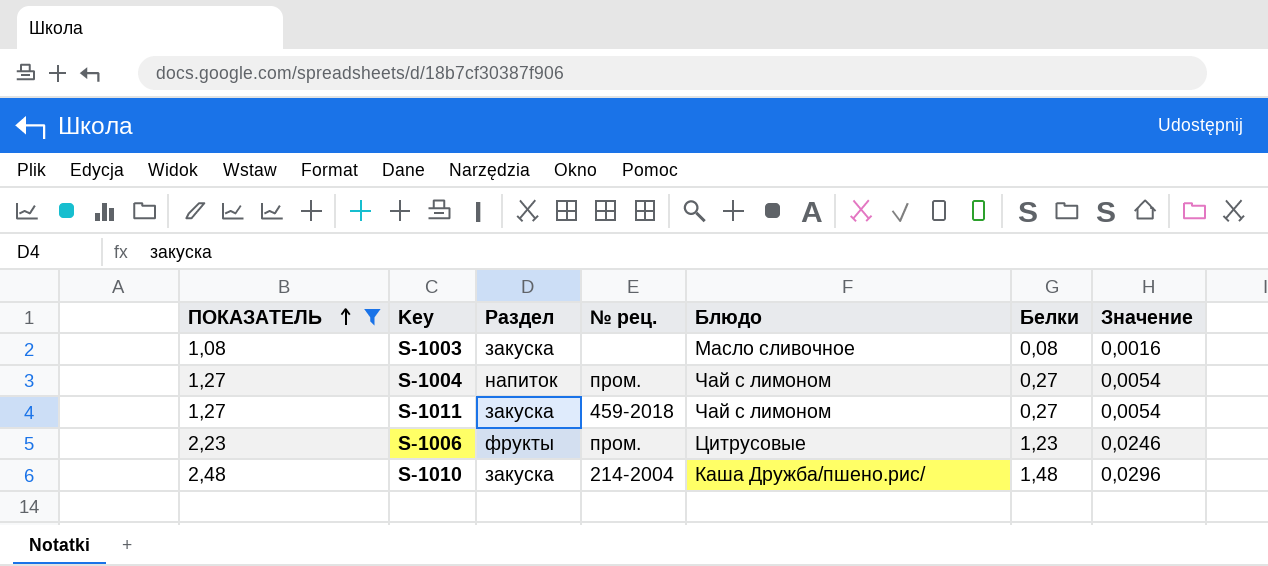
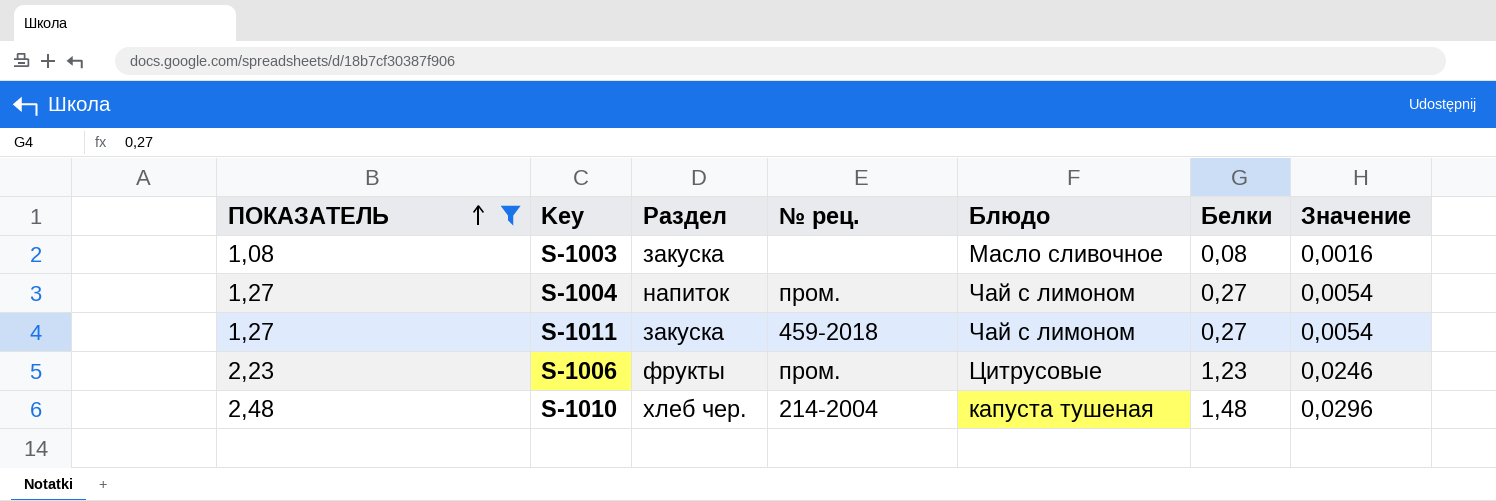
S-1010 | Раздел: закуска -> хлеб чер.
S-1010 | Блюдо: Каша Дружба/пшено.рис/ -> капуста тушеная

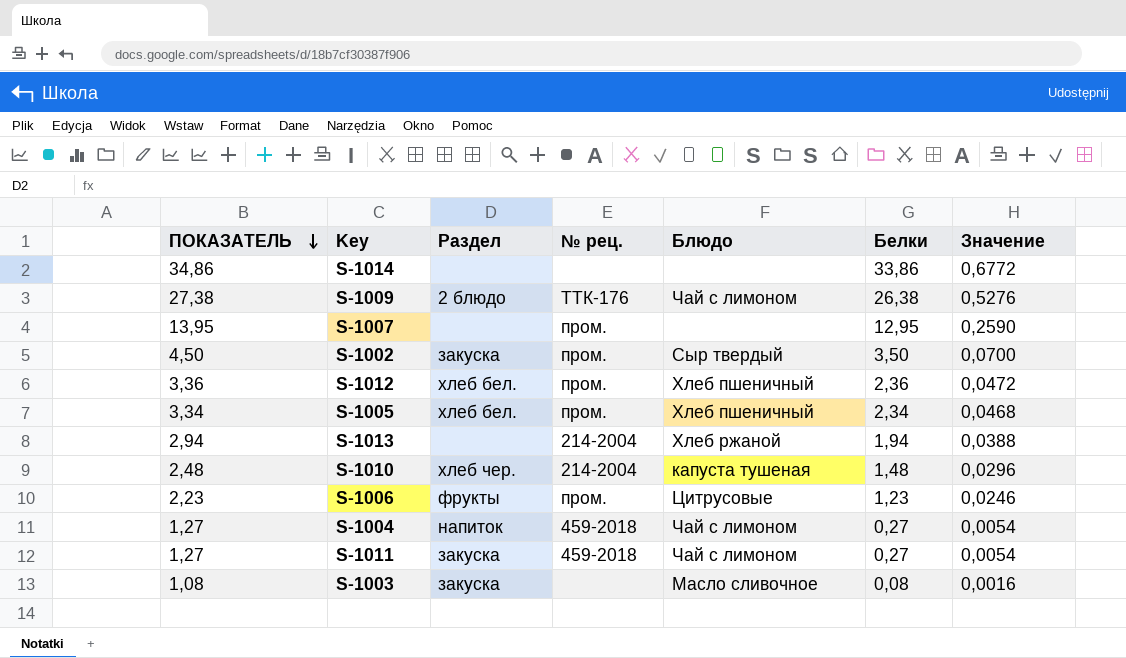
filter: ПОКАЗАТЕЛЬ <= 2,48 -> none
row order: ПОКАЗАТЕЛЬ ascending -> ПОКАЗАТЕЛЬ descending
S-1004 | № рец.: пром. -> 459-2018

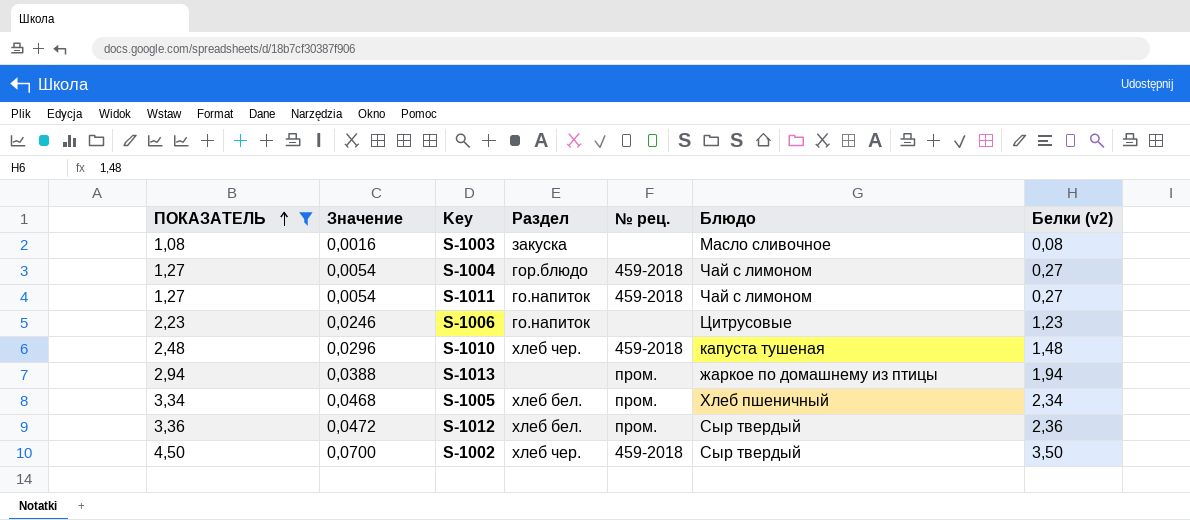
filter: none -> ПОКАЗАТЕЛЬ <= 4,50
row order: ПОКАЗАТЕЛЬ descending -> ПОКАЗАТЕЛЬ ascending
column Значение | position: 7 -> 2
column name: Белки -> Белки (v2)
S-1004 | Раздел: напиток -> гор.блюдо
S-1011 | Раздел: закуска -> го.напиток
S-1006 | Раздел: фрукты -> го.напиток
S-1006 | № рец.: пром. -> none
S-1010 | № рец.: 214-2004 -> 459-2018
S-1013 | № рец.: 214-2004 -> пром.
S-1013 | Блюдо: Хлеб ржаной -> жаркое по домашнему из птицы
S-1012 | Блюдо: Хлеб пшеничный -> Сыр твердый
S-1002 | Раздел: закуска -> хлеб чер.
S-1002 | № рец.: пром. -> 459-2018

